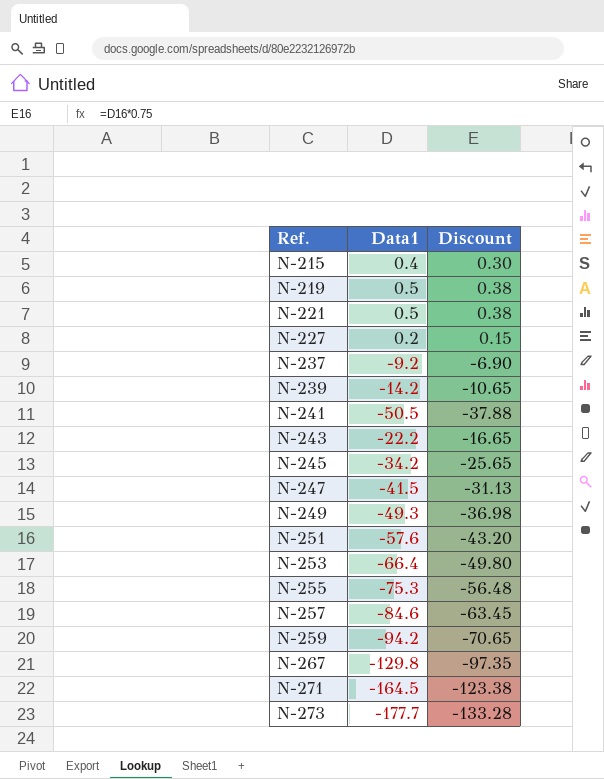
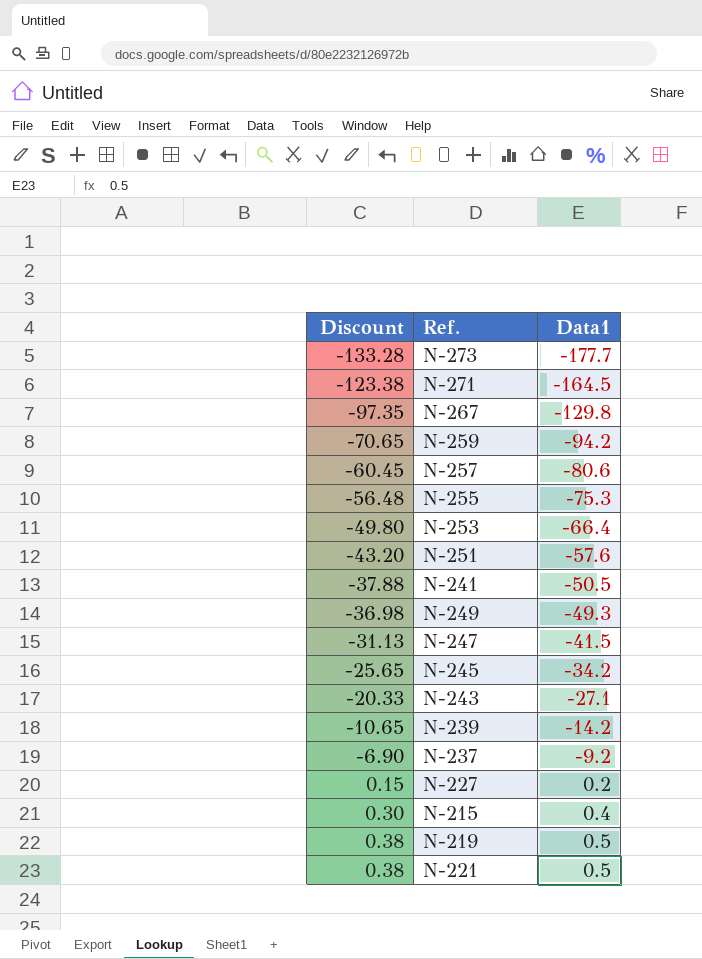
row order: Ref. ascending -> Discount ascending
column Discount | position: 3 -> 1
N-257 | Discount: -63.45 -> -60.45
N-257 | Data1: -84.6 -> -80.6
N-243 | Discount: -16.65 -> -20.33
N-243 | Data1: -22.2 -> -27.1

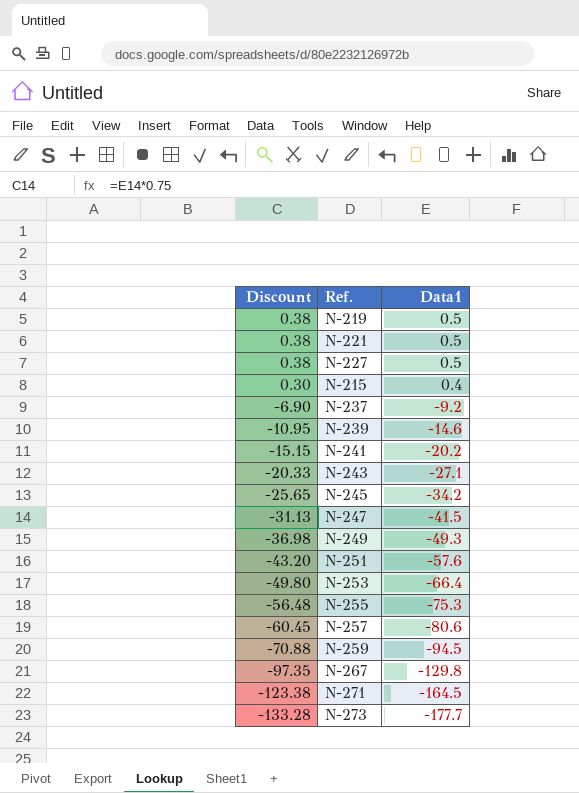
row order: Discount ascending -> Discount descending
N-227 | Discount: 0.15 -> 0.38
N-227 | Data1: 0.2 -> 0.5
N-239 | Discount: -10.65 -> -10.95
N-239 | Data1: -14.2 -> -14.6
N-241 | Discount: -37.88 -> -15.15
N-241 | Data1: -50.5 -> -20.2
N-259 | Discount: -70.65 -> -70.88
N-259 | Data1: -94.2 -> -94.5

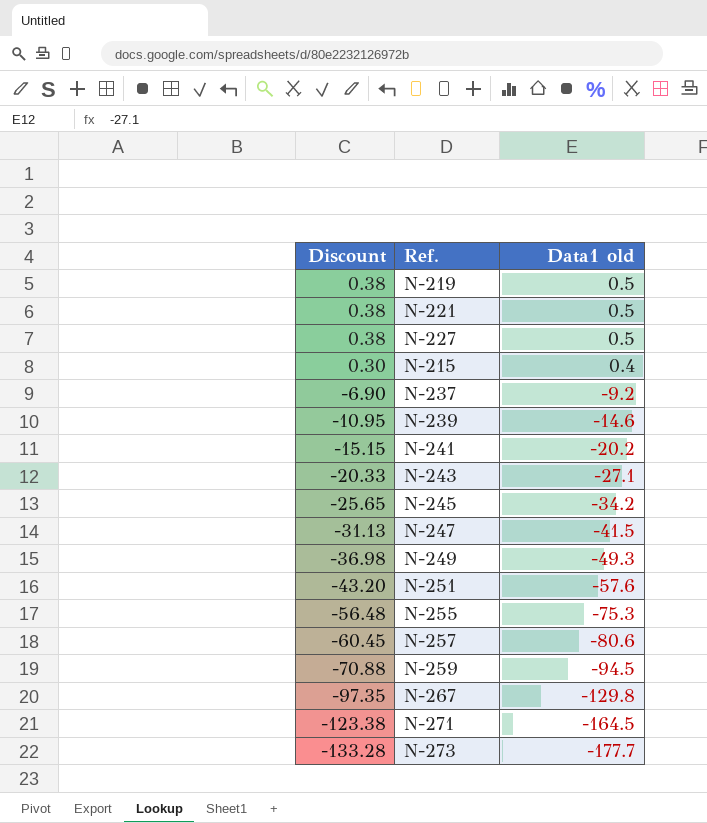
column name: Data1 -> Data1 old
row N-253: -49.80 | -66.4 -> none

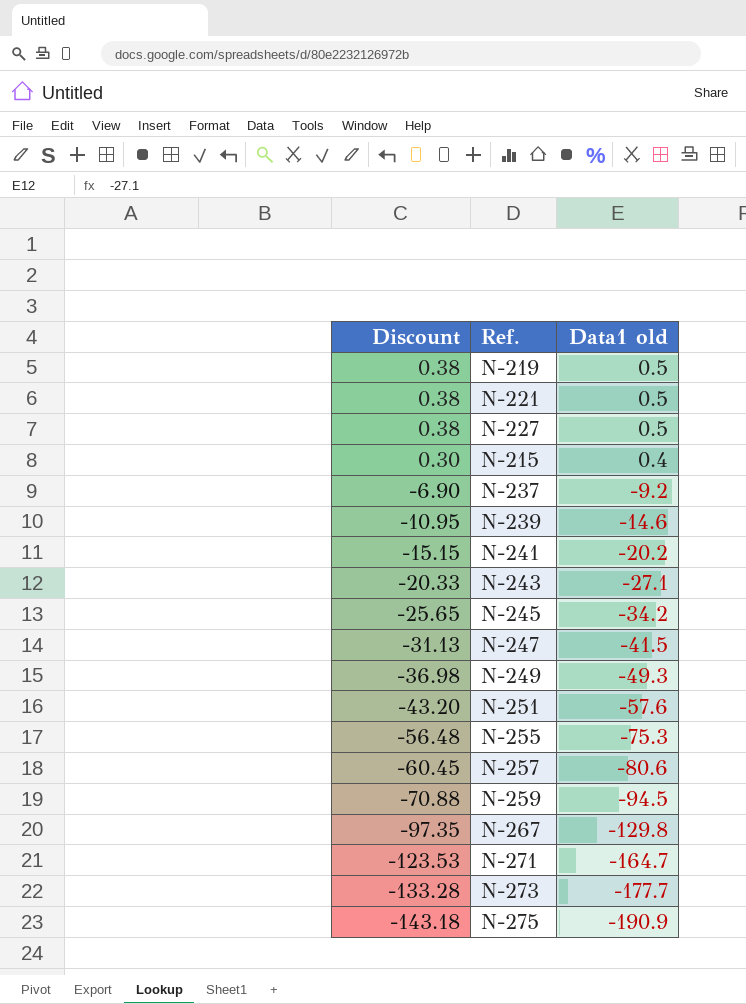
N-271 | Discount: -123.38 -> -123.53
N-271 | Data1 old: -164.5 -> -164.7
row N-275: none -> -143.18 | -190.9

